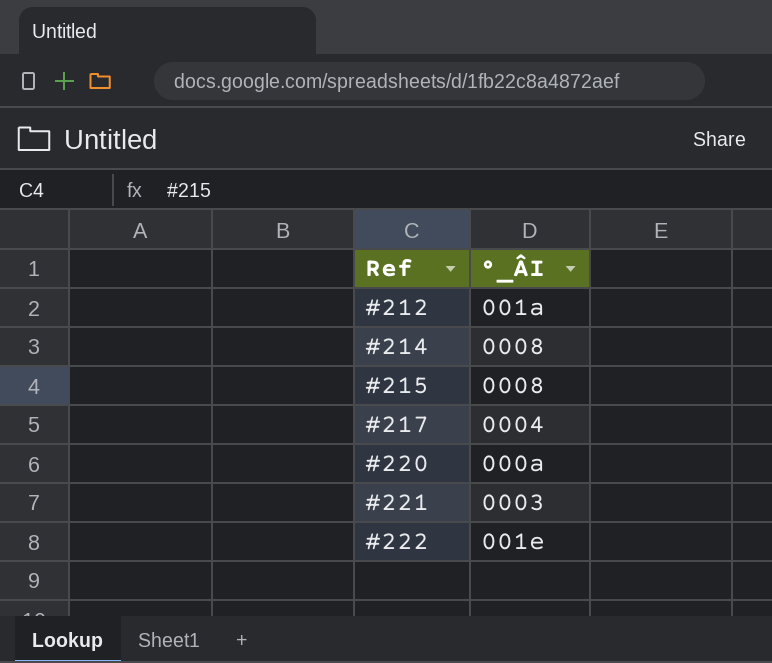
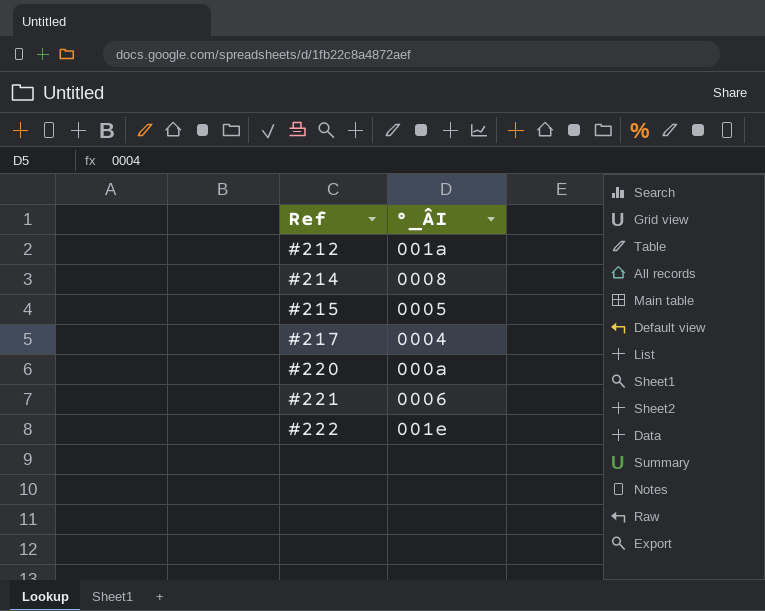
#215 | °_ÂI: 0008 -> 0005
#221 | °_ÂI: 0003 -> 0006

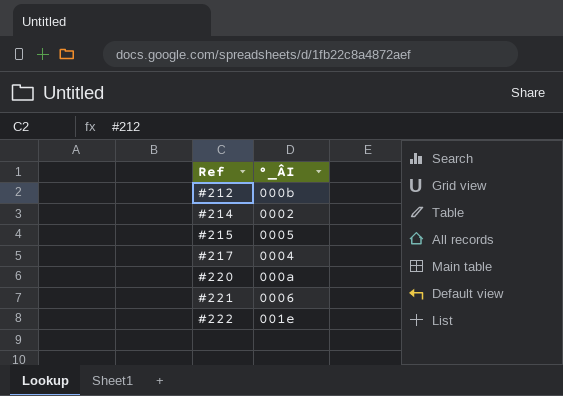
#212 | °_ÂI: 001a -> 000b
#214 | °_ÂI: 0008 -> 0002

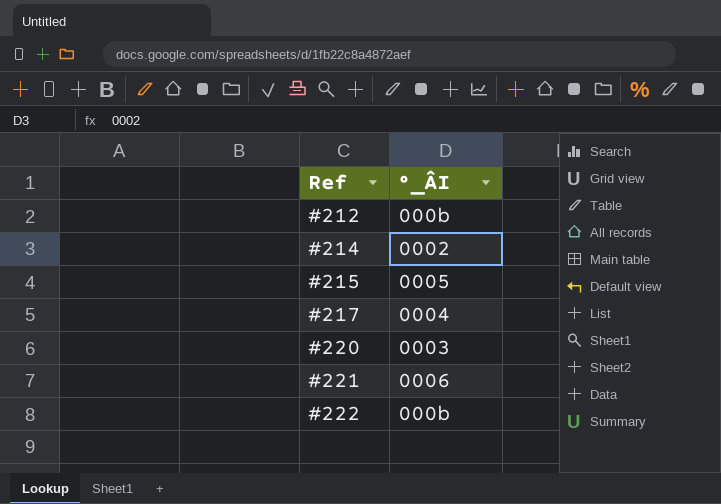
#220 | °_ÂI: 000a -> 0003
#222 | °_ÂI: 001e -> 000b

